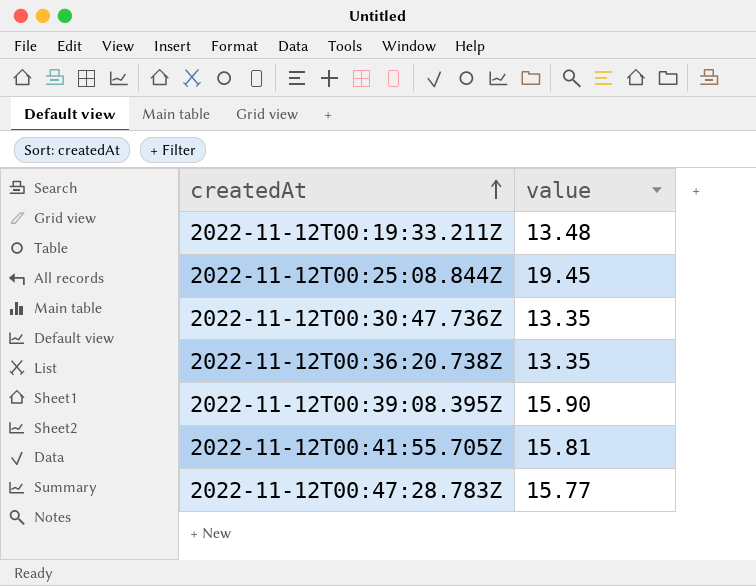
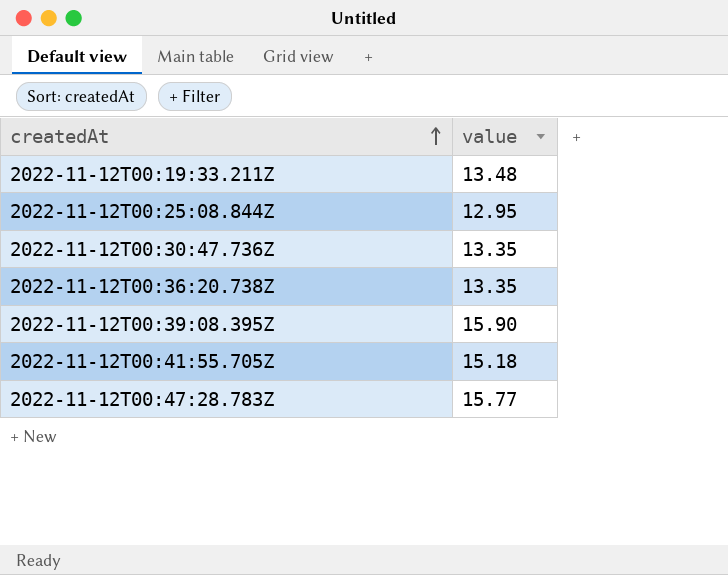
2022-11-12T00:25:08.844Z | value: 19.45 -> 12.95
2022-11-12T00:41:55.705Z | value: 15.81 -> 15.18

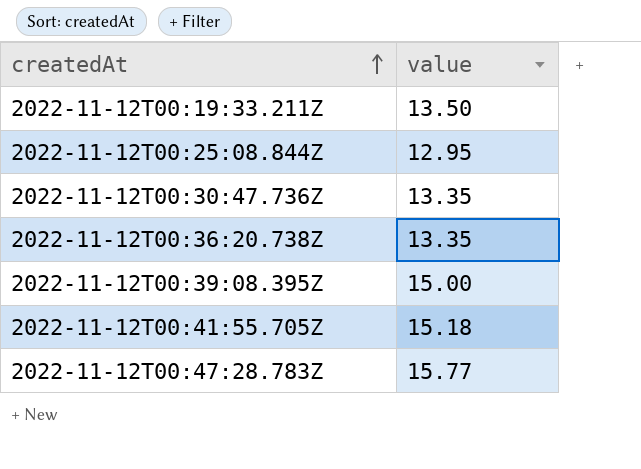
2022-11-12T00:19:33.211Z | value: 13.48 -> 13.50
2022-11-12T00:39:08.395Z | value: 15.90 -> 15.00

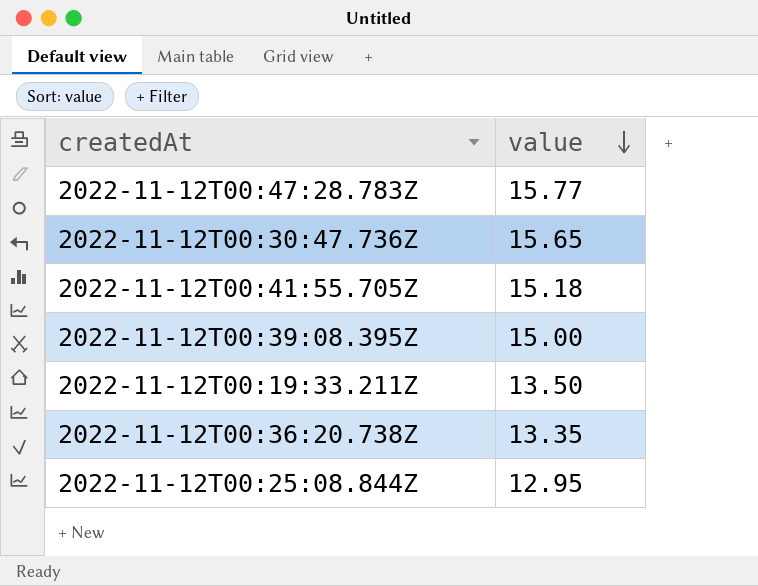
row order: createdAt ascending -> value descending
2022-11-12T00:30:47.736Z | value: 13.35 -> 15.65

